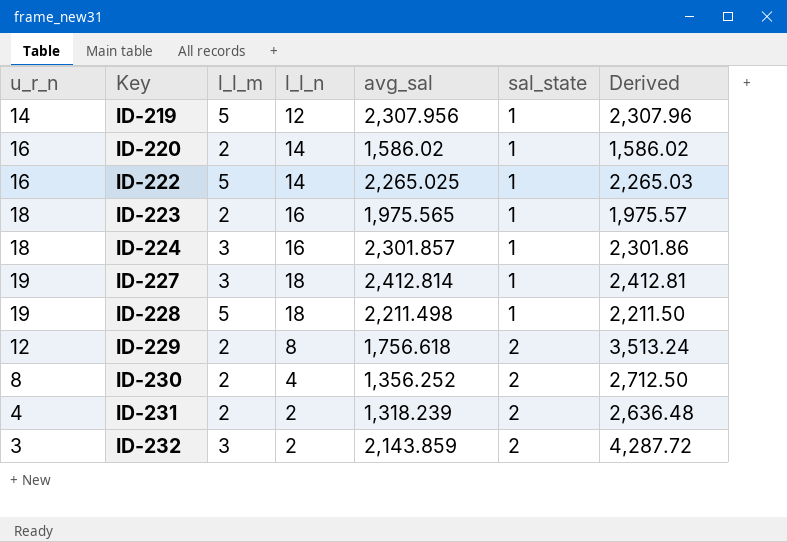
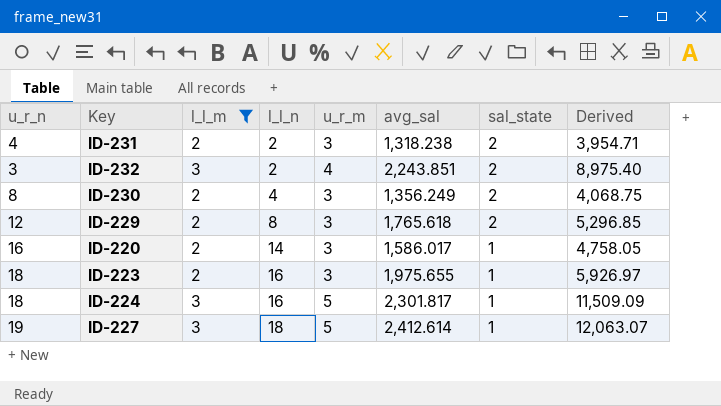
filter: none -> l_l_m != 5
row order: Key ascending -> l_l_n ascending
column u_r_m | position: none -> 5
column Derived | formula: [avg_sal] * [sal_state] -> [u_r_m] * [avg_sal]
ID-231 | avg_sal: 1,318.239 -> 1,318.238
ID-232 | avg_sal: 2,143.859 -> 2,243.851
ID-230 | avg_sal: 1,356.252 -> 1,356.249
ID-229 | avg_sal: 1,756.618 -> 1,765.618
ID-220 | avg_sal: 1,586.02 -> 1,586.017
ID-223 | avg_sal: 1,975.565 -> 1,975.655
ID-224 | avg_sal: 2,301.857 -> 2,301.817
ID-227 | avg_sal: 2,412.814 -> 2,412.614

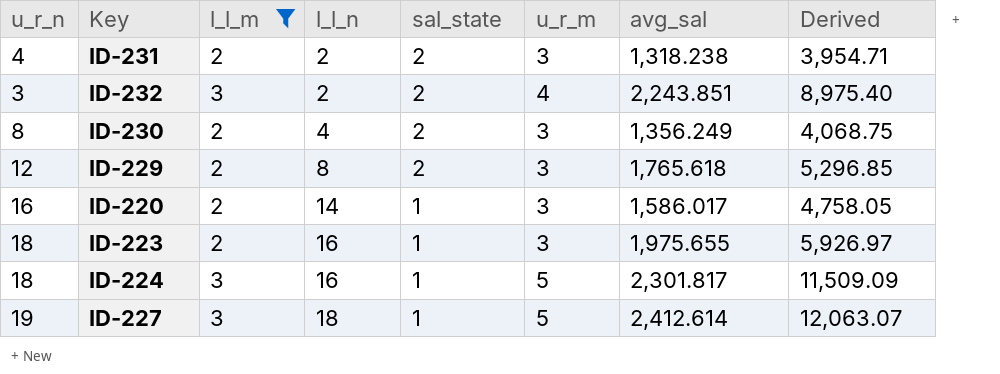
column sal_state | position: 7 -> 5

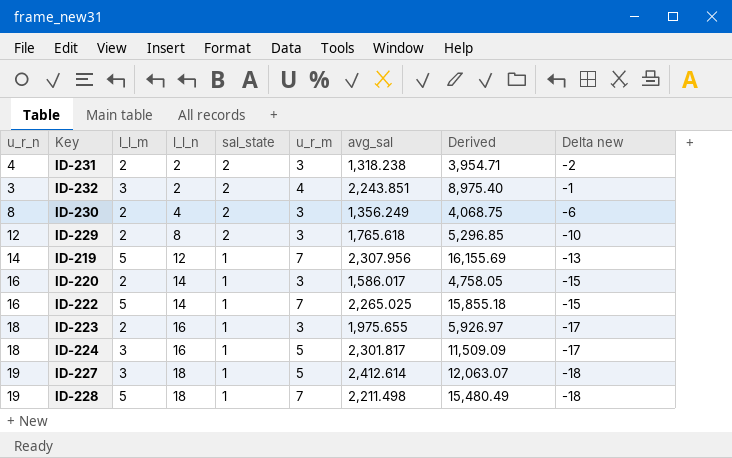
filter: l_l_m != 5 -> none
column Delta new | formula: none -> [sal_state] - [u_r_n]

